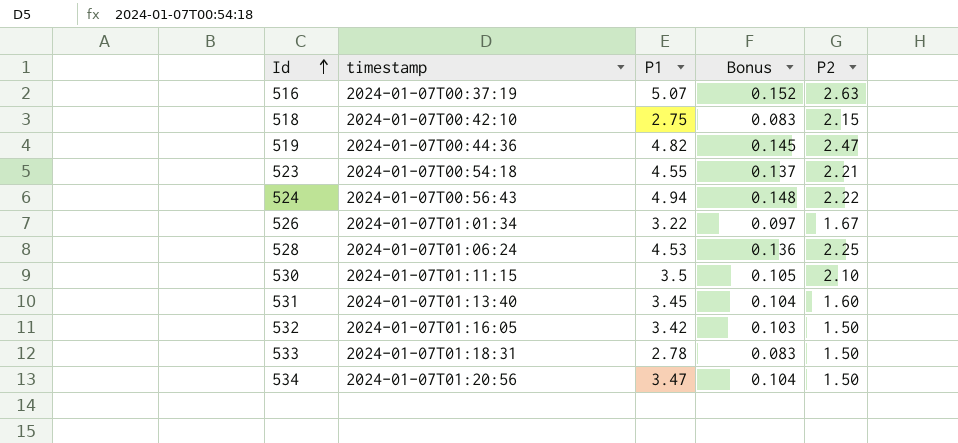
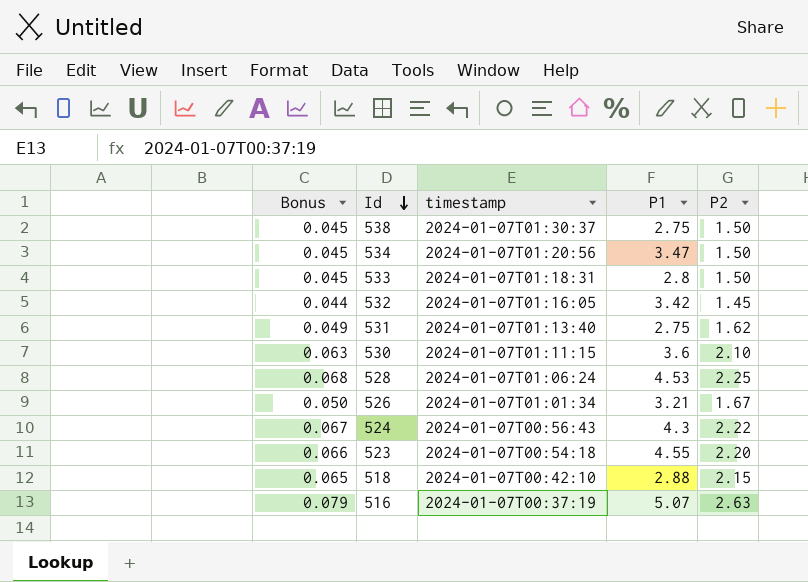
row order: Id ascending -> Id descending
column Bonus | formula: [P1] * 0.03 -> [P2] * 0.03
column Bonus | position: 4 -> 1
row 519: 2024-01-07T00:44:36 | 4.82 | 0.145 | 2.47 -> none
row 538: none -> 0.045 | 2024-01-07T01:30:37 | 2.75 | 1.50
533 | P1: 2.78 -> 2.8
532 | P2: 1.50 -> 1.45
531 | P1: 3.45 -> 2.75
531 | P2: 1.60 -> 1.62
530 | P1: 3.5 -> 3.6
526 | P1: 3.22 -> 3.21
524 | P1: 4.94 -> 4.3
523 | P2: 2.21 -> 2.20
518 | P1: 2.75 -> 2.88

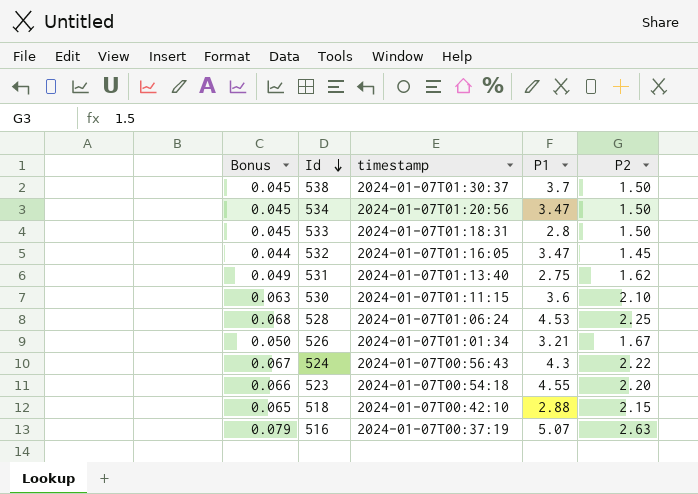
538 | P1: 2.75 -> 3.7
532 | P1: 3.42 -> 3.47

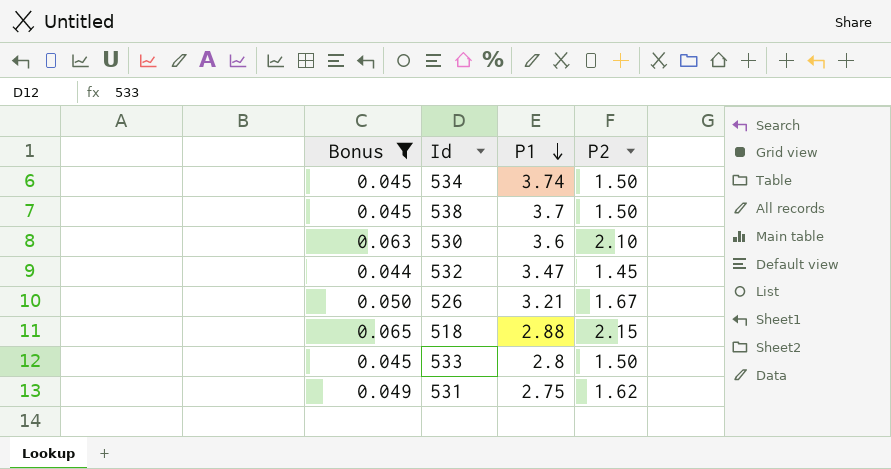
filter: none -> Bonus <= 0.065
row order: Id descending -> P1 descending
column timestamp | position: 3 -> none
534 | P1: 3.47 -> 3.74

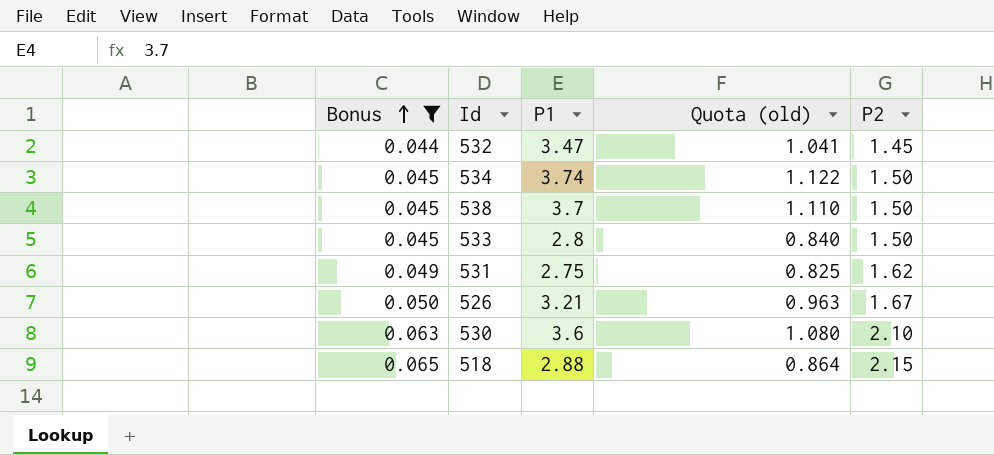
row order: P1 descending -> Bonus ascending
column Quota (old) | formula: none -> [P1] * 0.3

